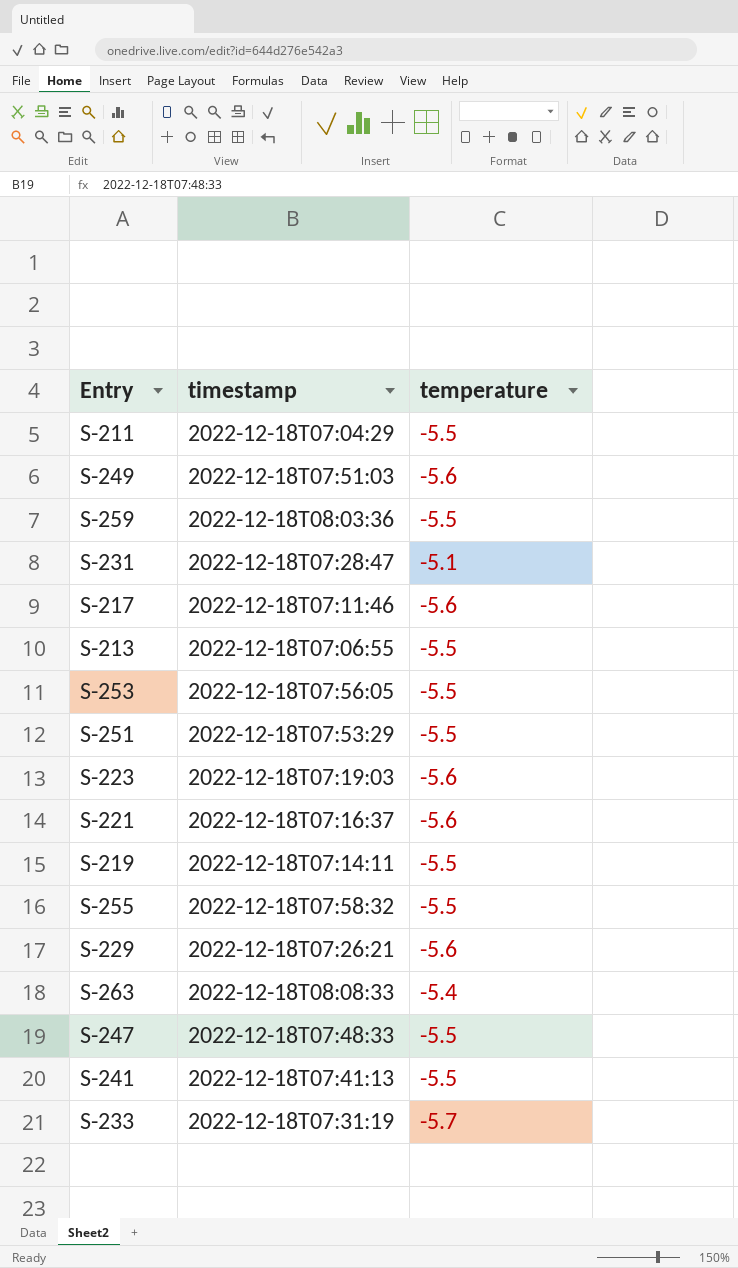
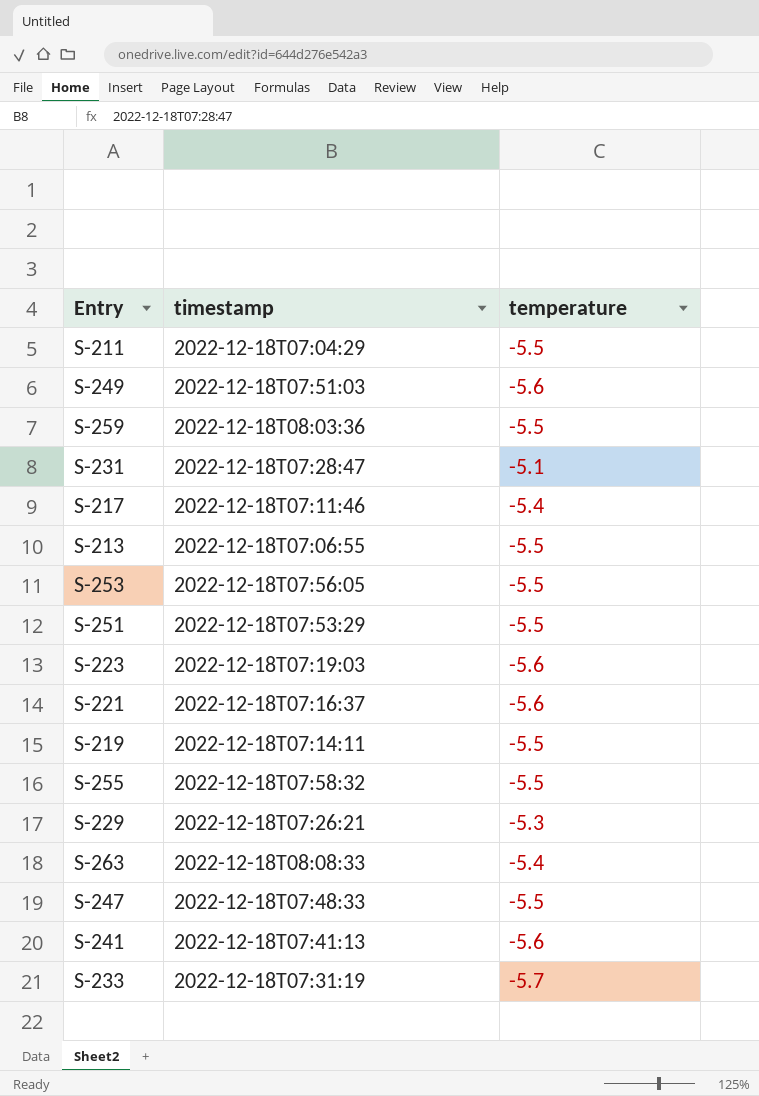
S-217 | temperature: -5.6 -> -5.4
S-229 | temperature: -5.6 -> -5.3
S-241 | temperature: -5.5 -> -5.6

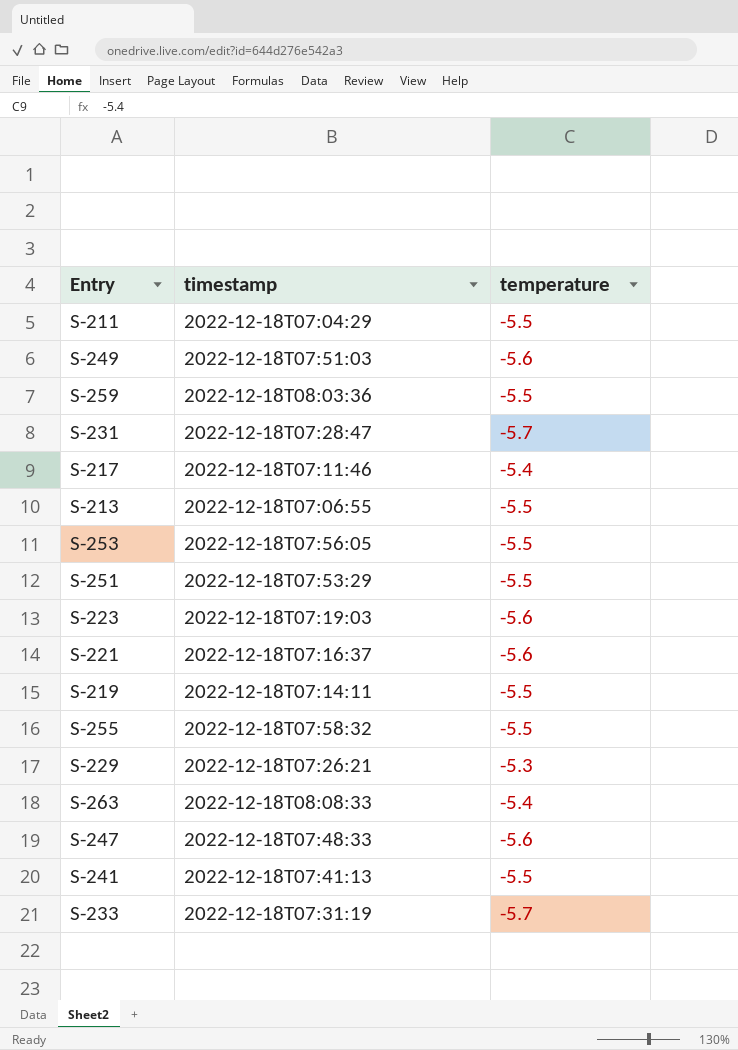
S-231 | temperature: -5.1 -> -5.7
S-247 | temperature: -5.5 -> -5.6
S-241 | temperature: -5.6 -> -5.5

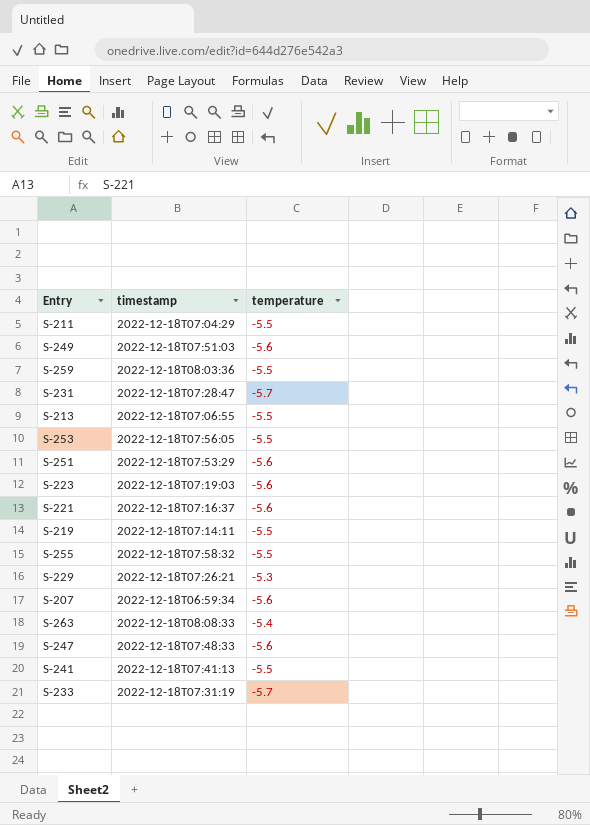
row S-217: 2022-12-18T07:11:46 | -5.4 -> none
S-251 | temperature: -5.5 -> -5.6
row S-207: none -> 2022-12-18T06:59:34 | -5.6

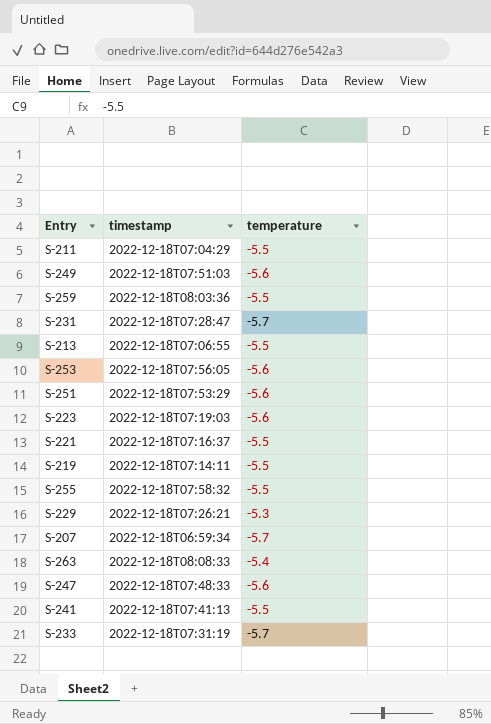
S-253 | temperature: -5.5 -> -5.6
S-221 | temperature: -5.6 -> -5.5
S-207 | temperature: -5.6 -> -5.7

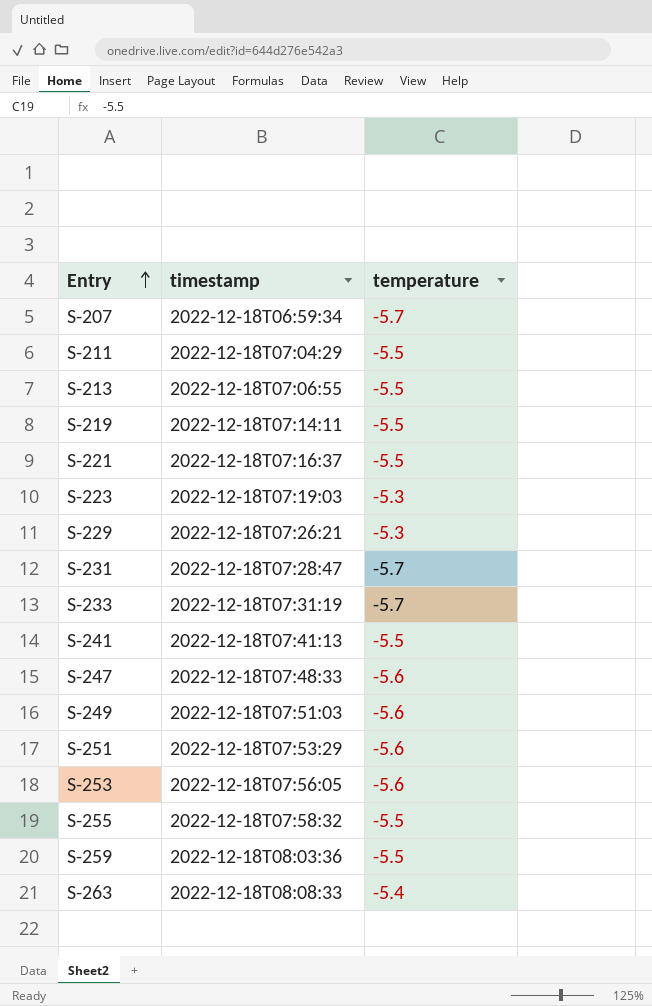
row order: none -> Entry ascending
S-223 | temperature: -5.6 -> -5.3

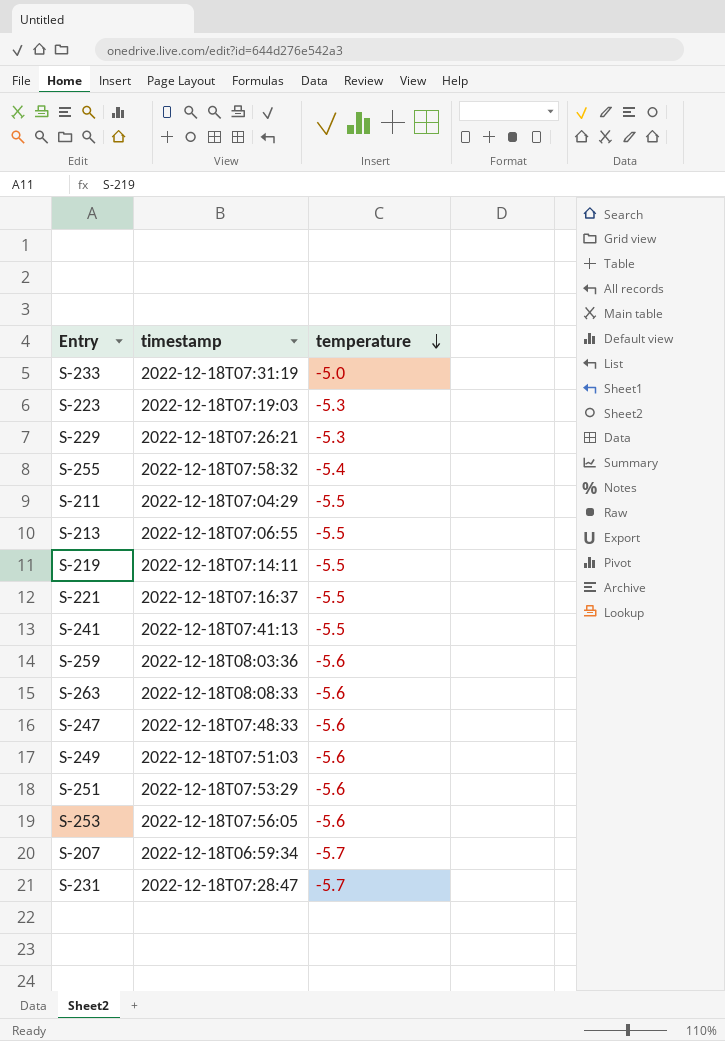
row order: Entry ascending -> temperature descending
S-233 | temperature: -5.7 -> -5.0
S-255 | temperature: -5.5 -> -5.4
S-259 | temperature: -5.5 -> -5.6
S-263 | temperature: -5.4 -> -5.6

